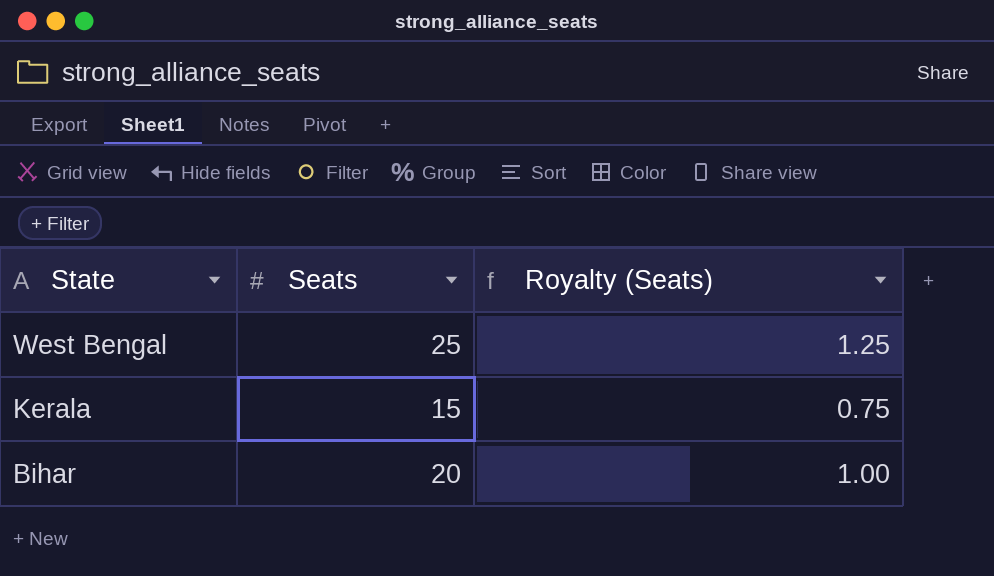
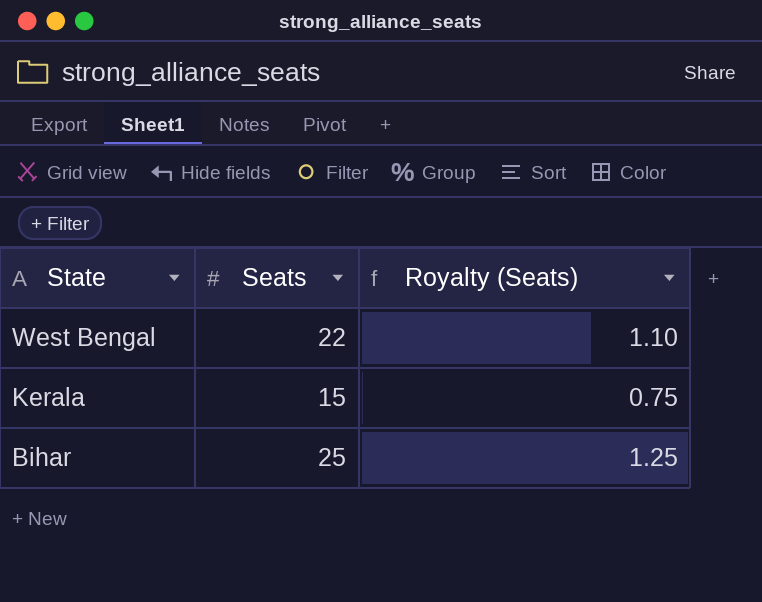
West Bengal | Seats: 25 -> 22
West Bengal | Royalty (Seats): 1.25 -> 1.10
Bihar | Seats: 20 -> 25
Bihar | Royalty (Seats): 1.00 -> 1.25

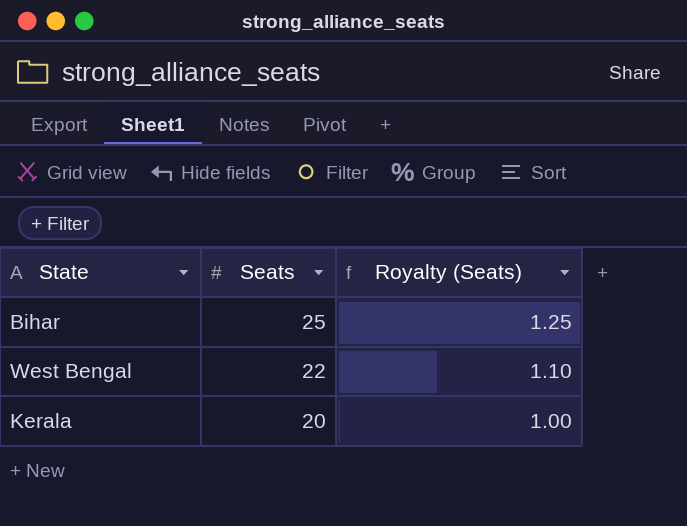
row order: State descending -> Seats descending
Kerala | Seats: 15 -> 20
Kerala | Royalty (Seats): 0.75 -> 1.00

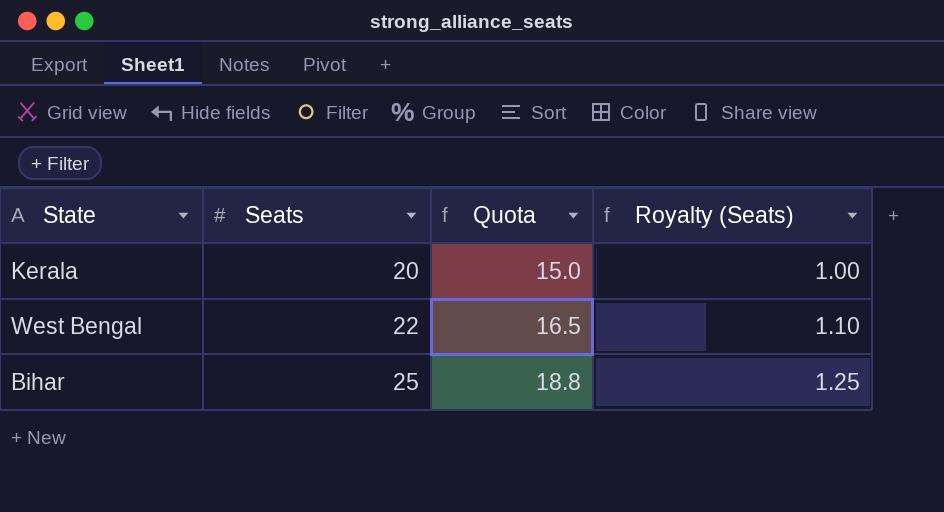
row order: Seats descending -> Seats ascending
column Quota | formula: none -> [Seats] * 0.75

